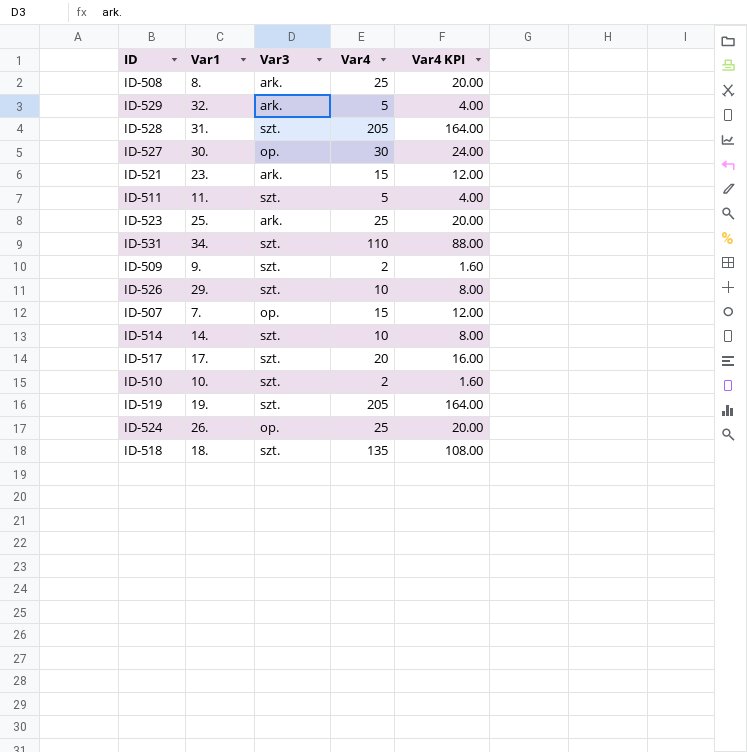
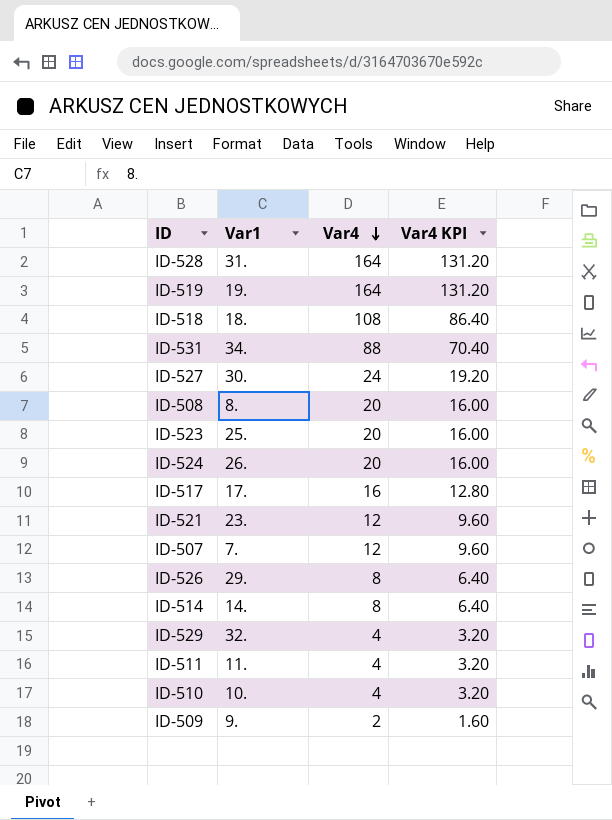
row order: none -> Var4 descending
column Var3 | position: 3 -> none
ID-528 | Var4: 205 -> 164
ID-528 | Var4 KPI: 164.00 -> 131.20
ID-519 | Var4: 205 -> 164
ID-519 | Var4 KPI: 164.00 -> 131.20
ID-518 | Var4: 135 -> 108
ID-518 | Var4 KPI: 108.00 -> 86.40
ID-531 | Var4: 110 -> 88
ID-531 | Var4 KPI: 88.00 -> 70.40
ID-527 | Var4: 30 -> 24
ID-527 | Var4 KPI: 24.00 -> 19.20
ID-508 | Var4: 25 -> 20
ID-508 | Var4 KPI: 20.00 -> 16.00
ID-523 | Var4: 25 -> 20
ID-523 | Var4 KPI: 20.00 -> 16.00
ID-524 | Var4: 25 -> 20
ID-524 | Var4 KPI: 20.00 -> 16.00
ID-517 | Var4: 20 -> 16
ID-517 | Var4 KPI: 16.00 -> 12.80
ID-521 | Var4: 15 -> 12
ID-521 | Var4 KPI: 12.00 -> 9.60
ID-507 | Var4: 15 -> 12
ID-507 | Var4 KPI: 12.00 -> 9.60
ID-526 | Var4: 10 -> 8
ID-526 | Var4 KPI: 8.00 -> 6.40
ID-514 | Var4: 10 -> 8
ID-514 | Var4 KPI: 8.00 -> 6.40
ID-529 | Var4: 5 -> 4
ID-529 | Var4 KPI: 4.00 -> 3.20
ID-511 | Var4: 5 -> 4
ID-511 | Var4 KPI: 4.00 -> 3.20
ID-510 | Var4: 2 -> 4
ID-510 | Var4 KPI: 1.60 -> 3.20

